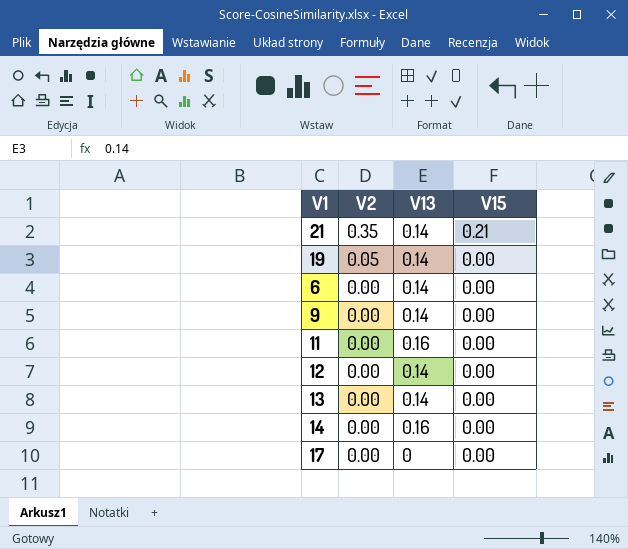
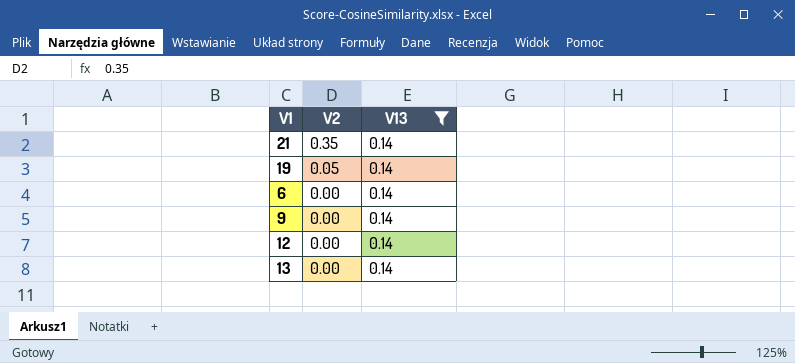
filter: none -> V13 = 0.14
column V15 | position: 4 -> none

